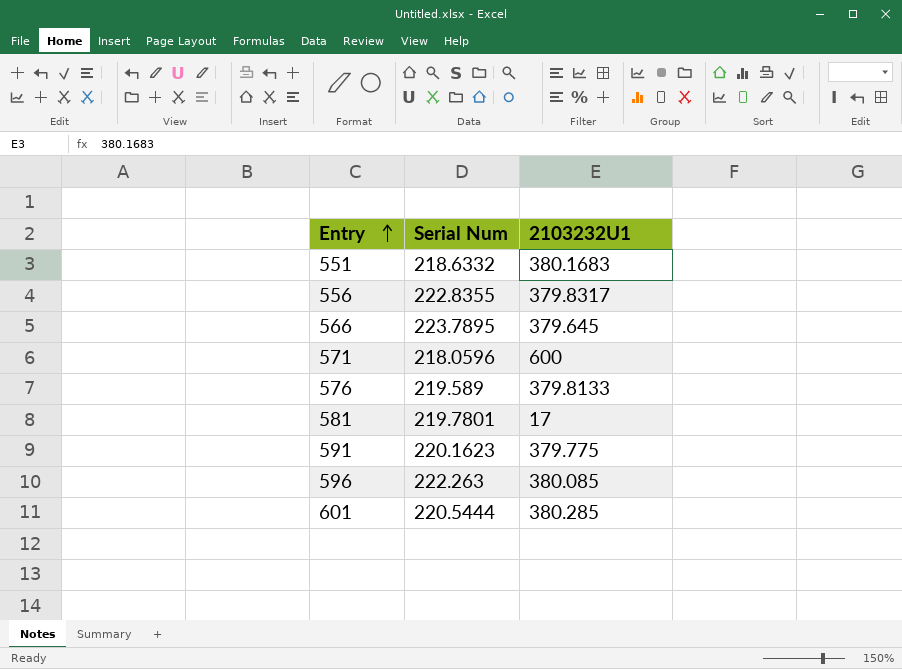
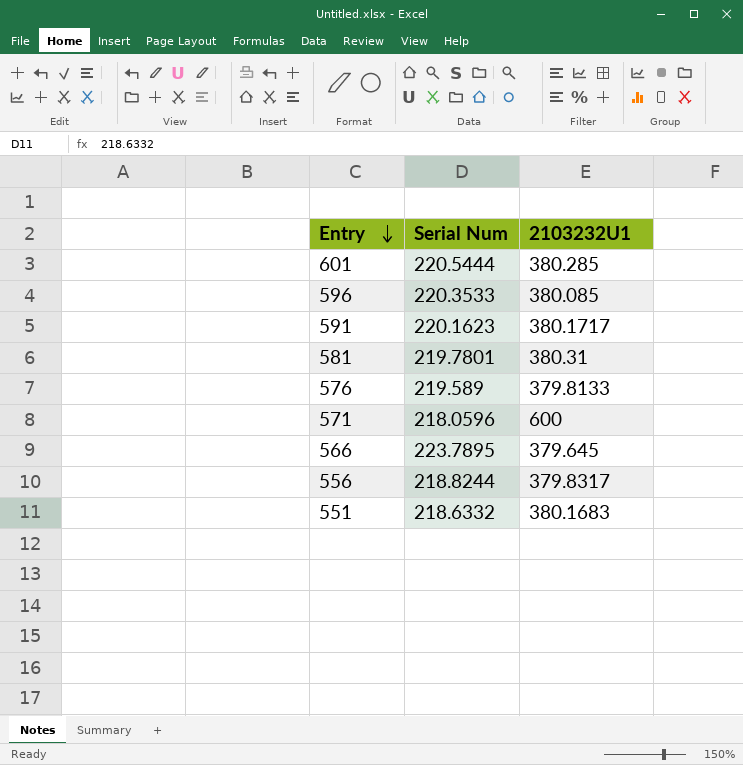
row order: Entry ascending -> Entry descending
596 | Serial Num: 222.263 -> 220.3533
591 | 2103232U1: 379.775 -> 380.1717
581 | 2103232U1: 17 -> 380.31
556 | Serial Num: 222.8355 -> 218.8244

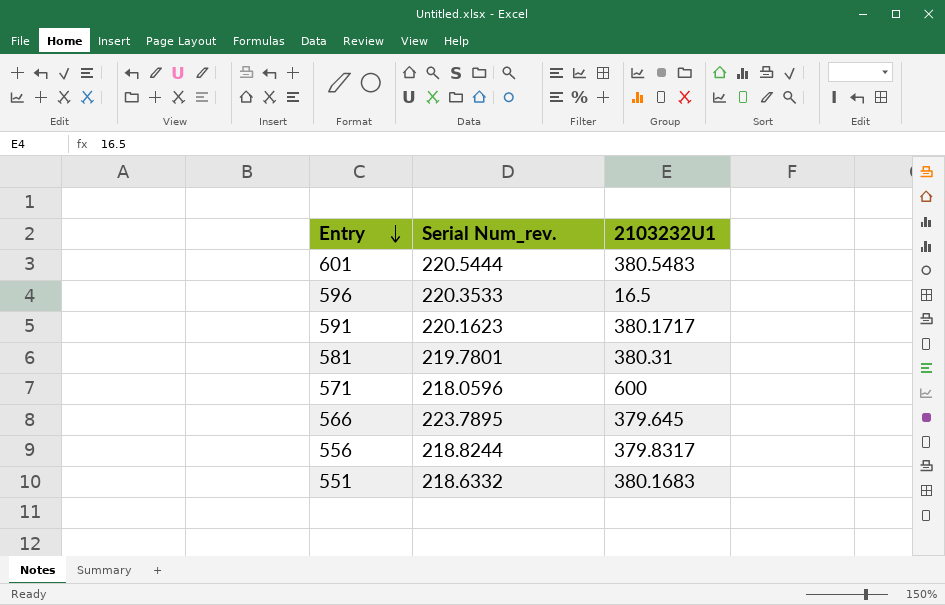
column name: Serial Num -> Serial Num_rev.
row 576: 219.589 | 379.8133 -> none
601 | 2103232U1: 380.285 -> 380.5483
596 | 2103232U1: 380.085 -> 16.5

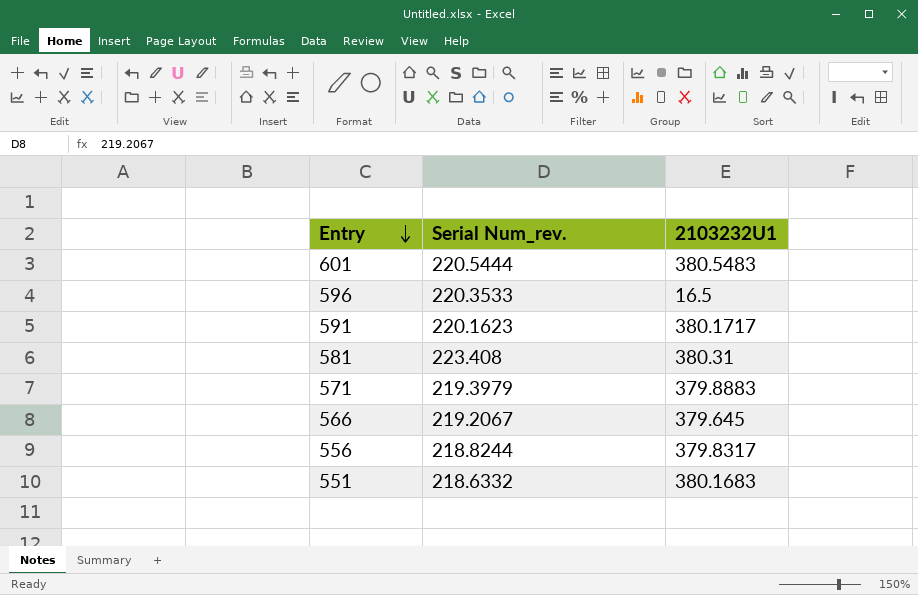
581 | Serial Num_rev.: 219.7801 -> 223.408
571 | Serial Num_rev.: 218.0596 -> 219.3979
571 | 2103232U1: 600 -> 379.8883
566 | Serial Num_rev.: 223.7895 -> 219.2067

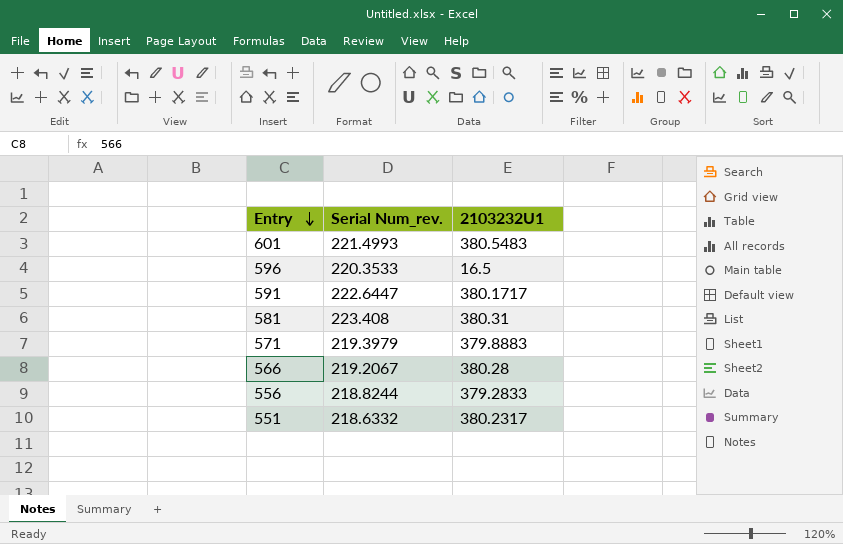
601 | Serial Num_rev.: 220.5444 -> 221.4993
591 | Serial Num_rev.: 220.1623 -> 222.6447
566 | 2103232U1: 379.645 -> 380.28
556 | 2103232U1: 379.8317 -> 379.2833
551 | 2103232U1: 380.1683 -> 380.2317

